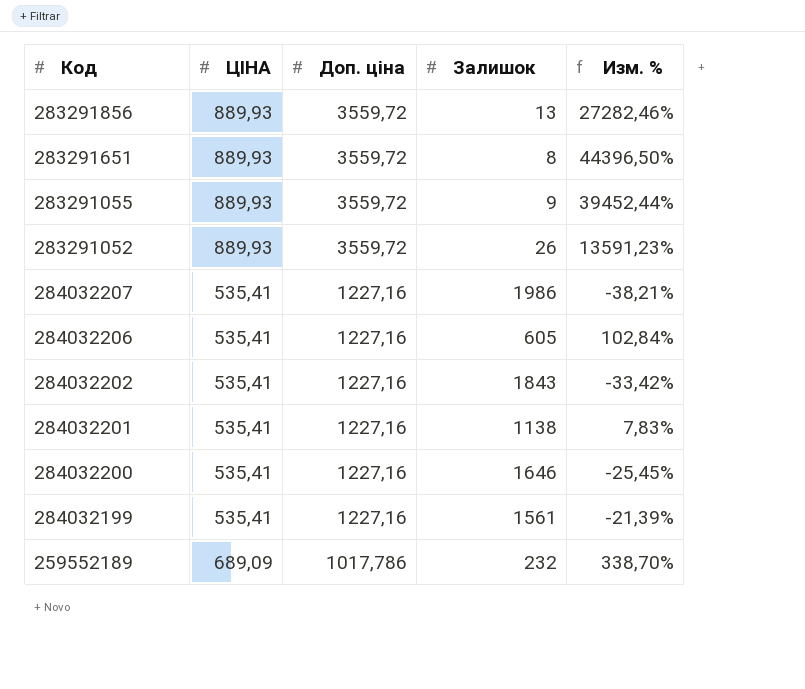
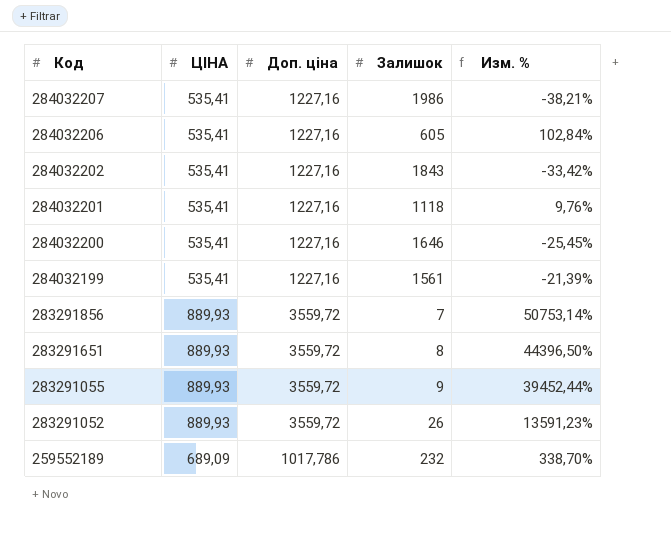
row order: Доп. ціна descending -> Код descending
284032201 | Залишок: 1138 -> 1118
284032201 | Изм. %: 7,83% -> 9,76%
283291856 | Залишок: 13 -> 7
283291856 | Изм. %: 27282,46% -> 50753,14%

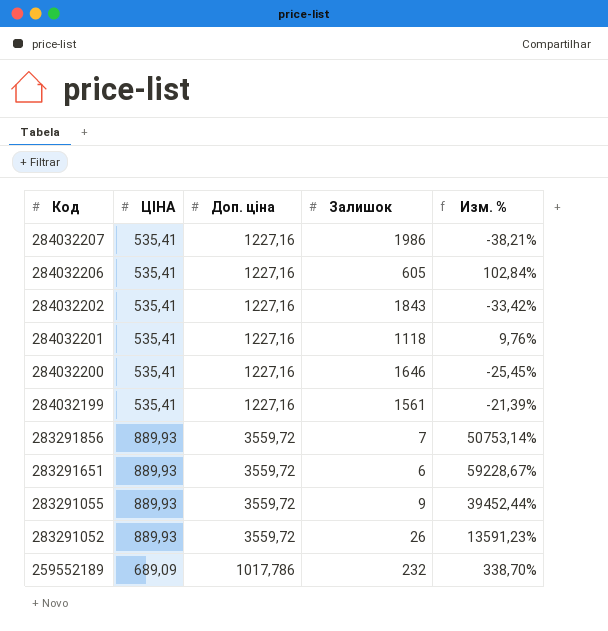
283291651 | Залишок: 8 -> 6
283291651 | Изм. %: 44396,50% -> 59228,67%

